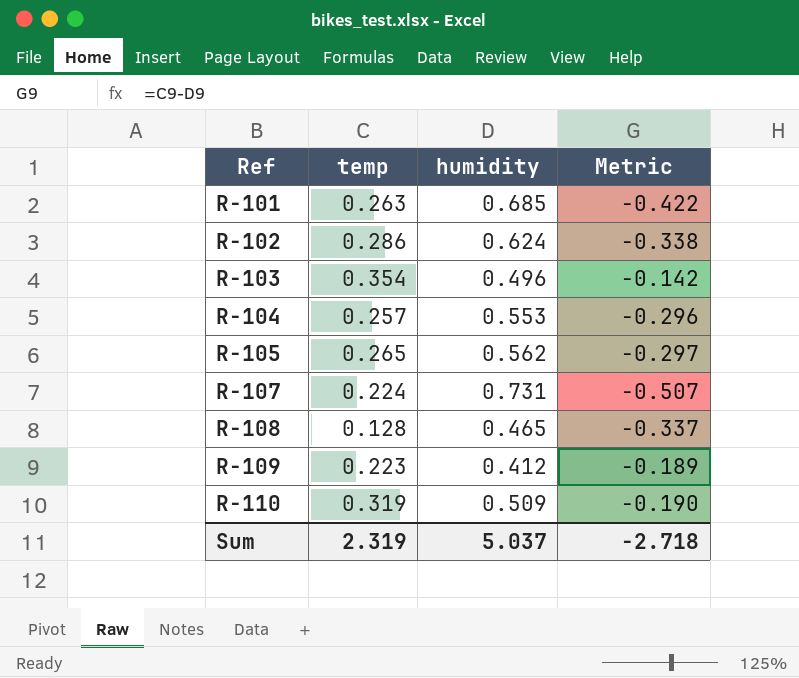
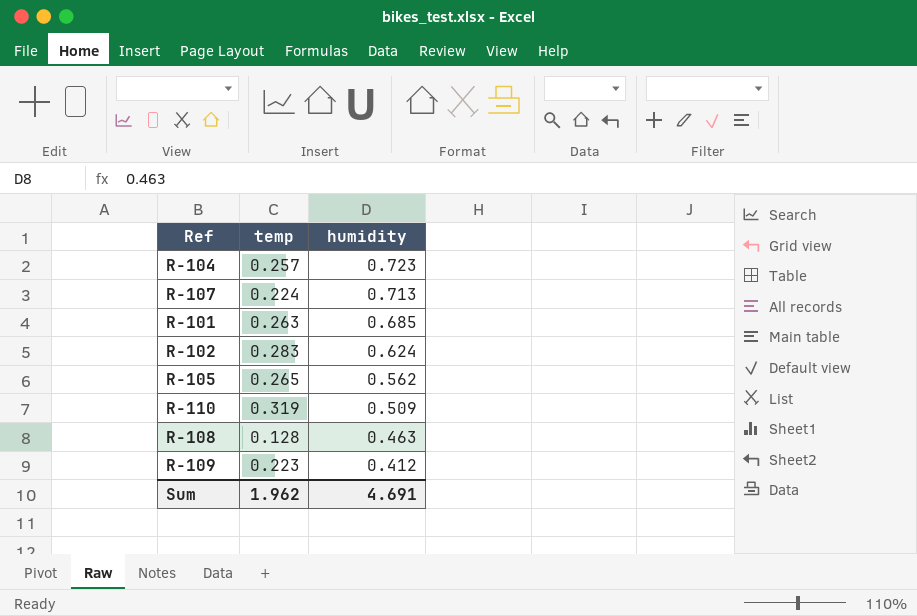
row order: Ref ascending -> humidity descending
column Metric | formula: [temp] - [humidity] -> none
row R-103: 0.354 | 0.496 | -0.142 -> none
R-104 | humidity: 0.553 -> 0.723
R-107 | humidity: 0.731 -> 0.713
R-102 | temp: 0.286 -> 0.283
R-108 | humidity: 0.465 -> 0.463
Sum | temp: 2.319 -> 1.962
Sum | humidity: 5.037 -> 4.691

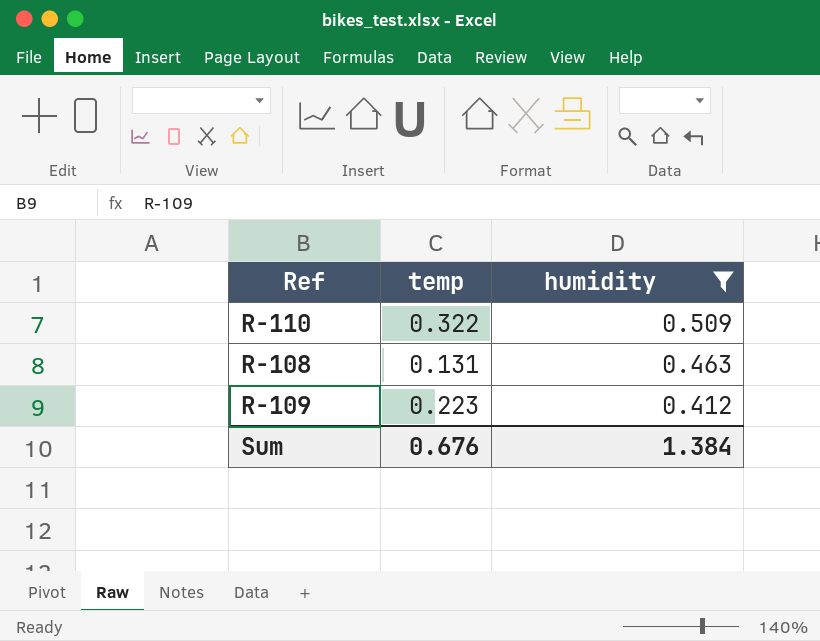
filter: none -> humidity <= 0.509
R-110 | temp: 0.319 -> 0.322
R-108 | temp: 0.128 -> 0.131
Sum | temp: 1.962 -> 0.676
Sum | humidity: 4.691 -> 1.384

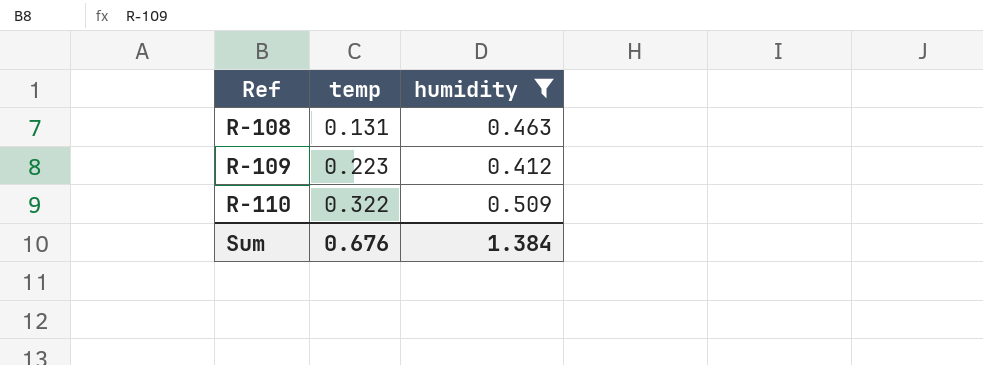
row order: humidity descending -> Ref ascending

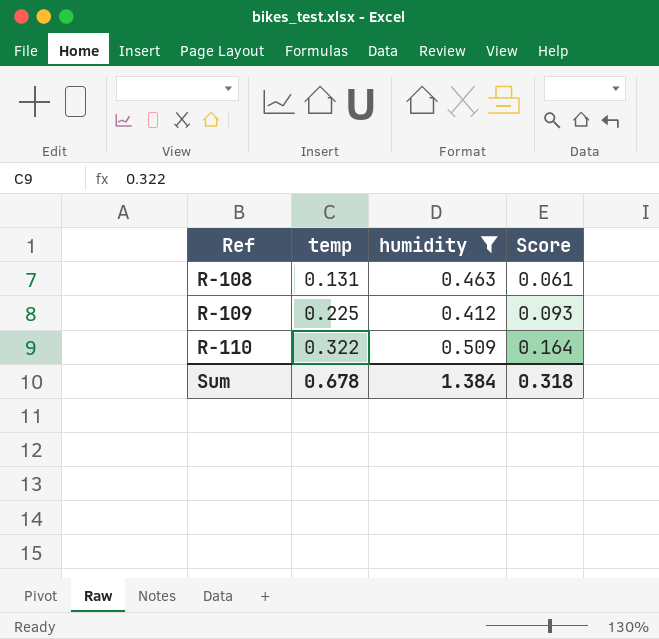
column Score | formula: none -> [temp] * [humidity]
R-109 | temp: 0.223 -> 0.225
Sum | temp: 0.676 -> 0.678

